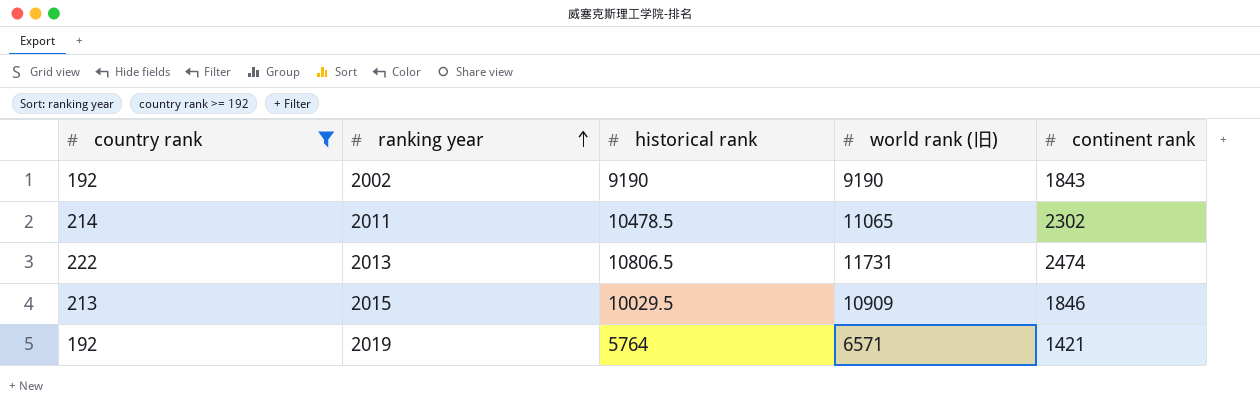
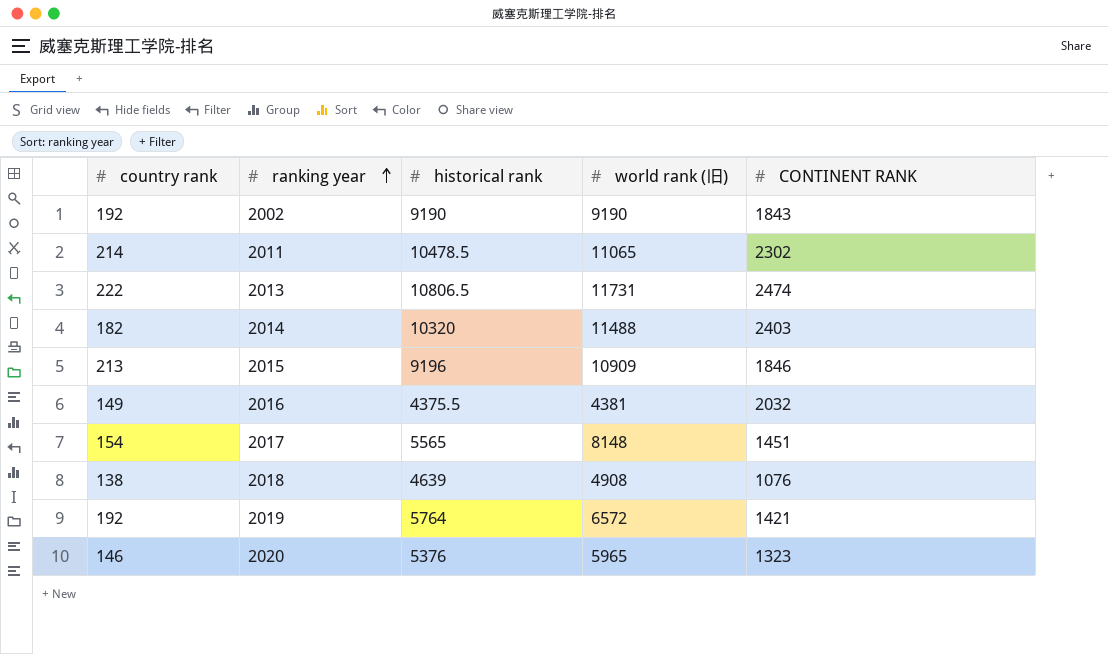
filter: country rank >= 192 -> none
column name: continent rank -> CONTINENT RANK
2015 | historical rank: 10029.5 -> 9196
2019 | world rank (旧): 6571 -> 6572

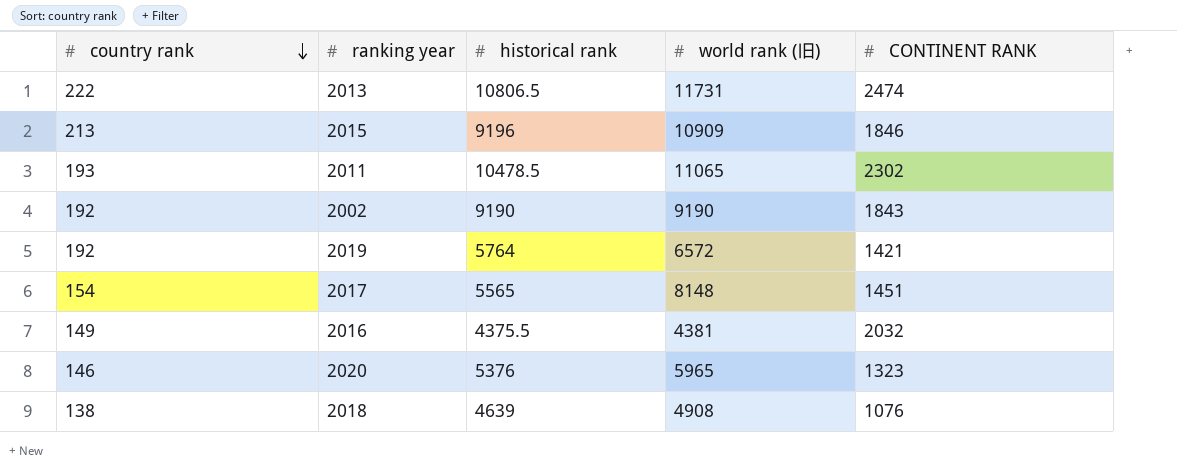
row order: ranking year ascending -> country rank descending
row 2014: 182 | 10320 | 11488 | 2403 -> none
2011 | country rank: 214 -> 193

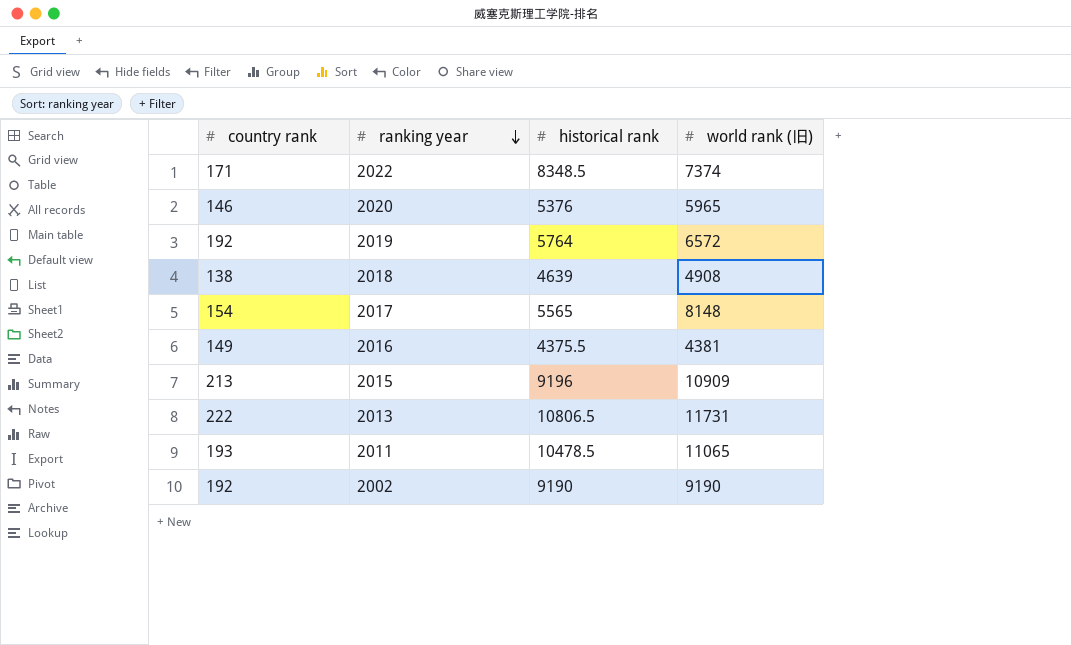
row order: country rank descending -> ranking year descending
column CONTINENT RANK | position: 5 -> none
row 2022: none -> 171 | 8348.5 | 7374

